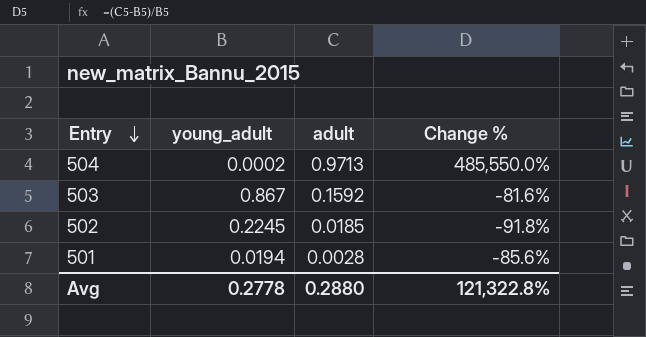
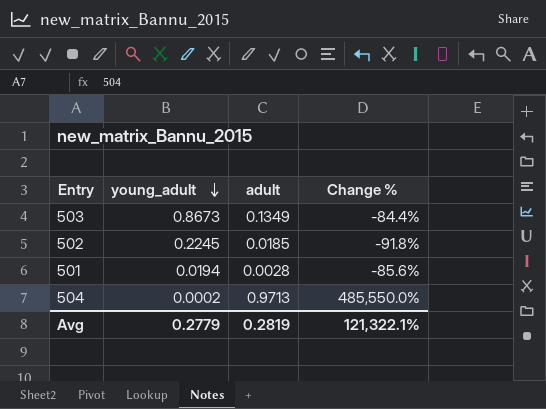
row order: Entry descending -> young_adult descending
503 | young_adult: 0.867 -> 0.8673
503 | adult: 0.1592 -> 0.1349
503 | Change %: -81.6% -> -84.4%
Avg | young_adult: 0.2778 -> 0.2779
Avg | adult: 0.2880 -> 0.2819
Avg | Change %: 121,322.8% -> 121,322.1%

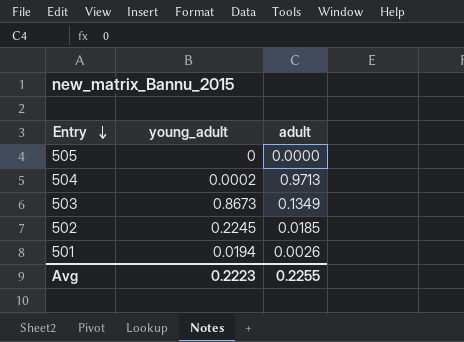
row order: young_adult descending -> Entry descending
column Change % | formula: ([adult] - [young_adult]) / [young_adult] -> none
row 505: none -> 0 | 0.0000
501 | adult: 0.0028 -> 0.0026
Avg | young_adult: 0.2779 -> 0.2223
Avg | adult: 0.2819 -> 0.2255

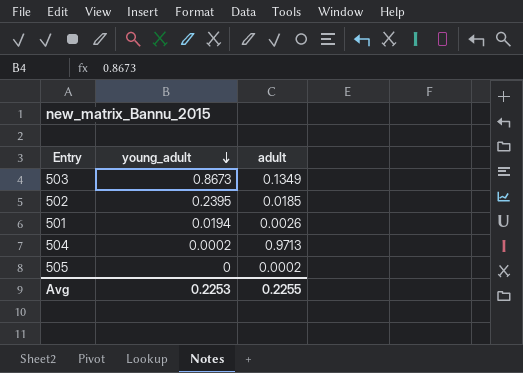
row order: Entry descending -> young_adult descending
502 | young_adult: 0.2245 -> 0.2395
505 | adult: 0.0000 -> 0.0002
Avg | young_adult: 0.2223 -> 0.2253

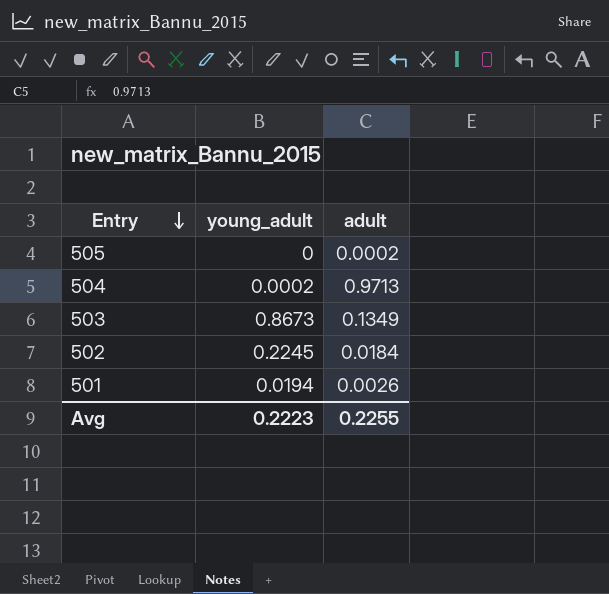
row order: young_adult descending -> Entry descending
502 | young_adult: 0.2395 -> 0.2245
502 | adult: 0.0185 -> 0.0184
Avg | young_adult: 0.2253 -> 0.2223

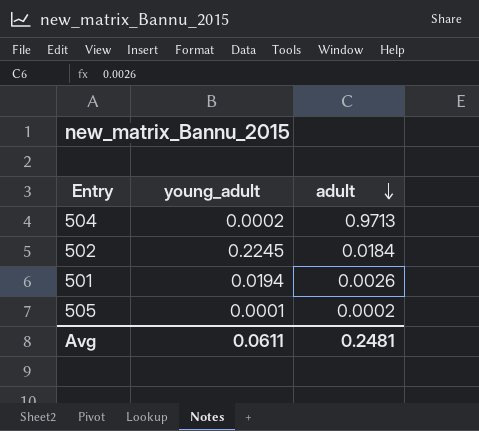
row order: Entry descending -> adult descending
row 503: 0.8673 | 0.1349 -> none
505 | young_adult: 0 -> 0.0001
Avg | young_adult: 0.2223 -> 0.0611
Avg | adult: 0.2255 -> 0.2481

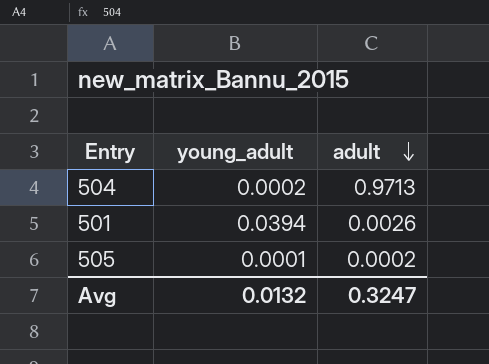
row 502: 0.2245 | 0.0184 -> none
501 | young_adult: 0.0194 -> 0.0394
Avg | young_adult: 0.0611 -> 0.0132
Avg | adult: 0.2481 -> 0.3247

